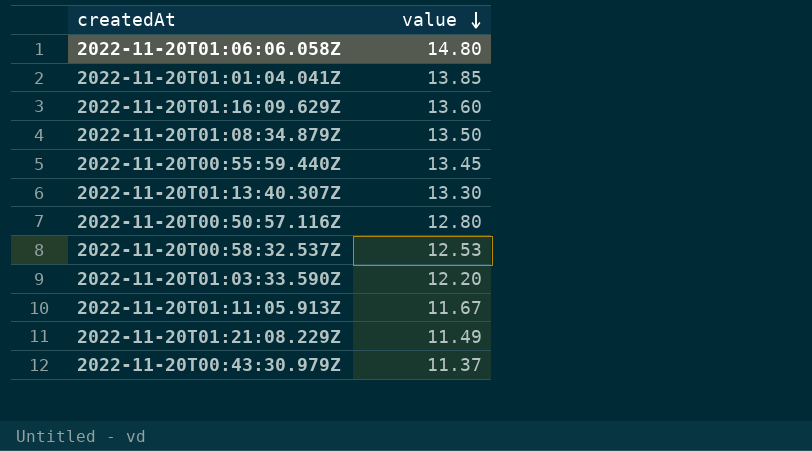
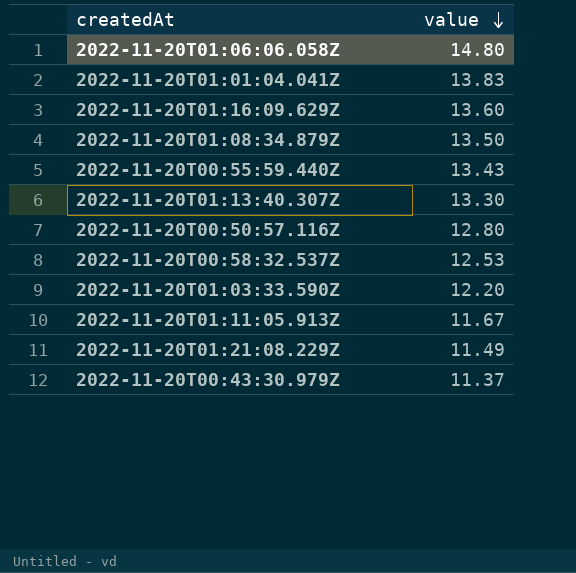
2022-11-20T01:01:04.041Z | value: 13.85 -> 13.83
2022-11-20T00:55:59.440Z | value: 13.45 -> 13.43

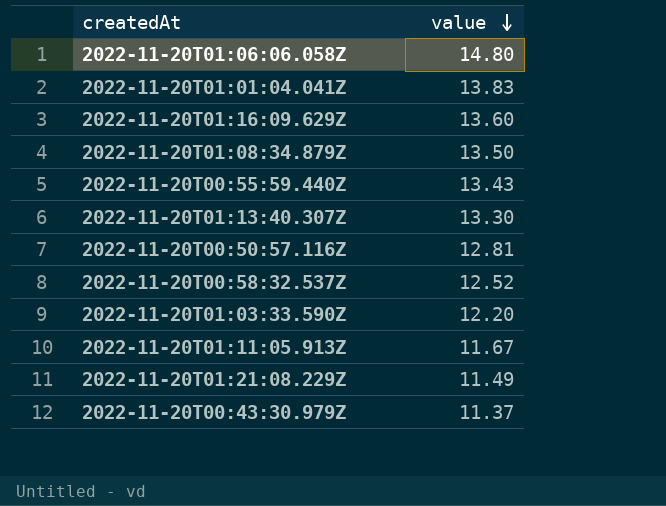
2022-11-20T00:50:57.116Z | value: 12.80 -> 12.81
2022-11-20T00:58:32.537Z | value: 12.53 -> 12.52

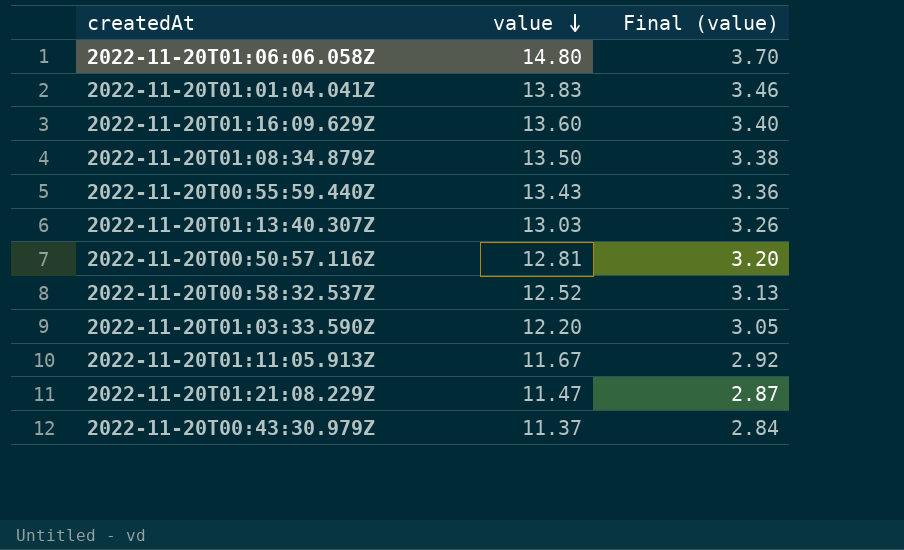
column Final (value) | formula: none -> [value] * 0.25
2022-11-20T01:13:40.307Z | value: 13.30 -> 13.03
2022-11-20T01:21:08.229Z | value: 11.49 -> 11.47

